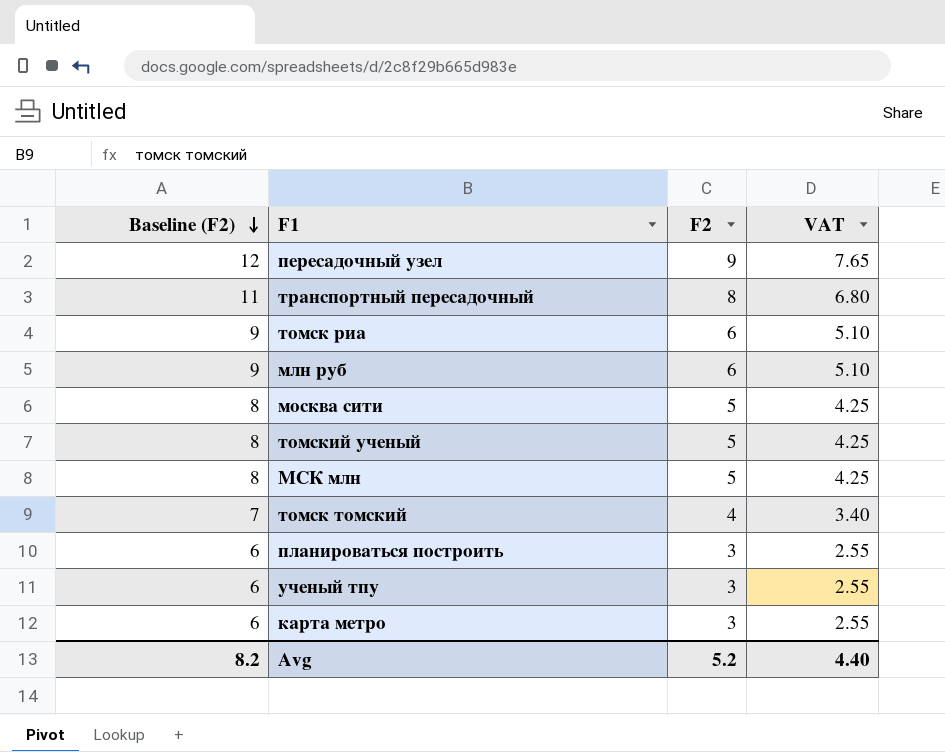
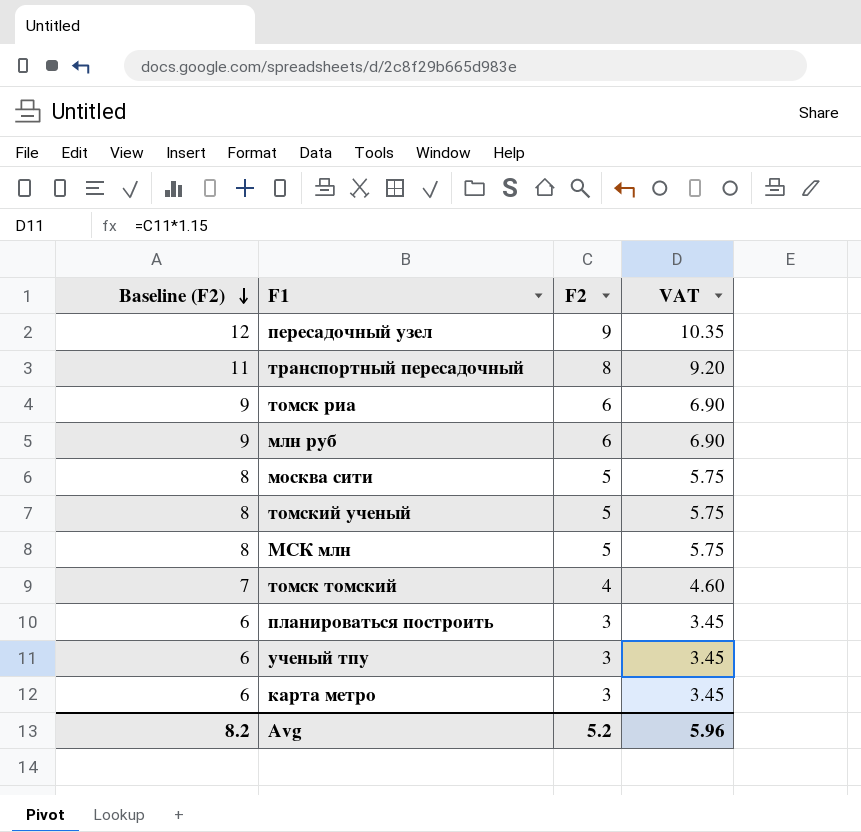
column VAT | formula: [F2] * 0.85 -> [F2] * 1.15
Avg | VAT: 4.40 -> 5.96

